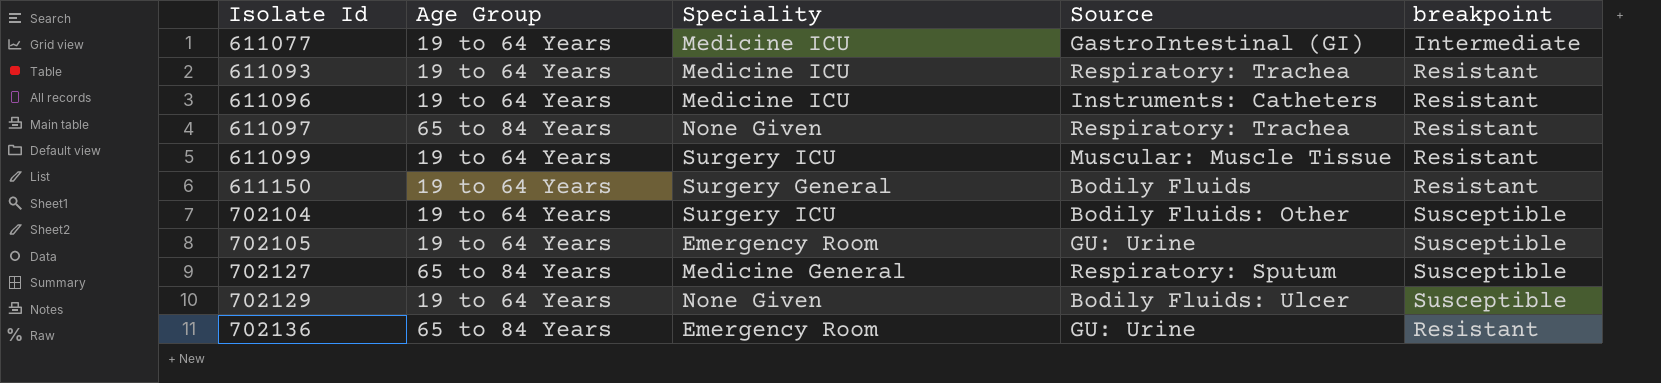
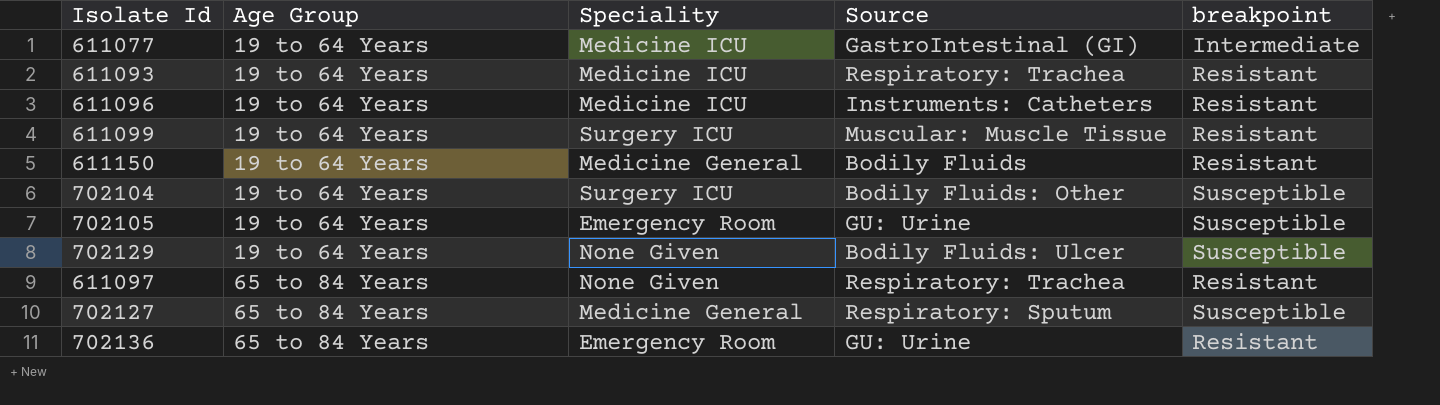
row order: Isolate Id ascending -> Age Group ascending
611150 | Speciality: Surgery General -> Medicine General

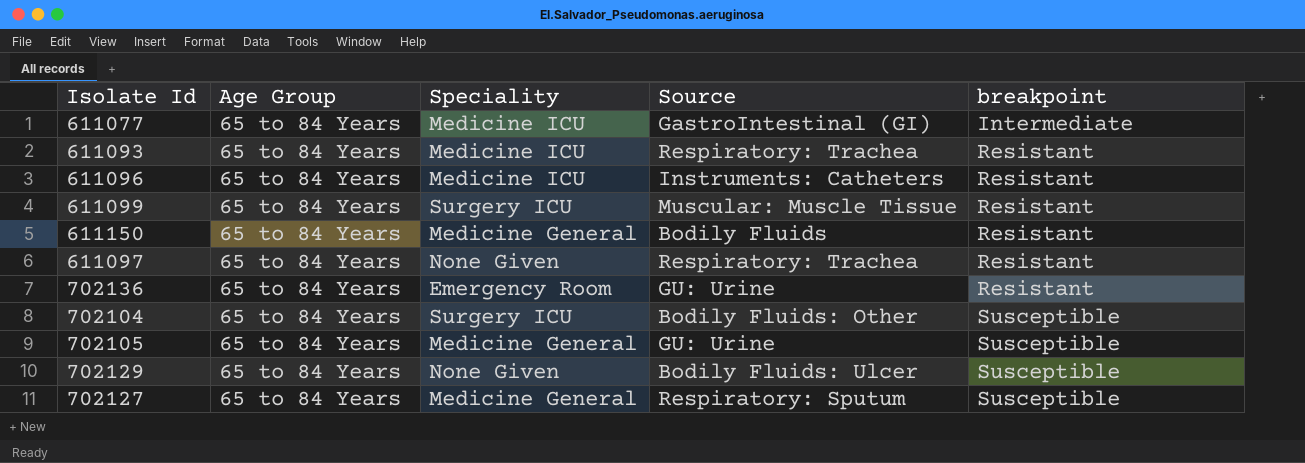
row order: Age Group ascending -> breakpoint ascending
611077 | Age Group: 19 to 64 Years -> 65 to 84 Years
611093 | Age Group: 19 to 64 Years -> 65 to 84 Years
611096 | Age Group: 19 to 64 Years -> 65 to 84 Years
611099 | Age Group: 19 to 64 Years -> 65 to 84 Years
611150 | Age Group: 19 to 64 Years -> 65 to 84 Years
702104 | Age Group: 19 to 64 Years -> 65 to 84 Years
702105 | Age Group: 19 to 64 Years -> 65 to 84 Years
702105 | Speciality: Emergency Room -> Medicine General
702129 | Age Group: 19 to 64 Years -> 65 to 84 Years

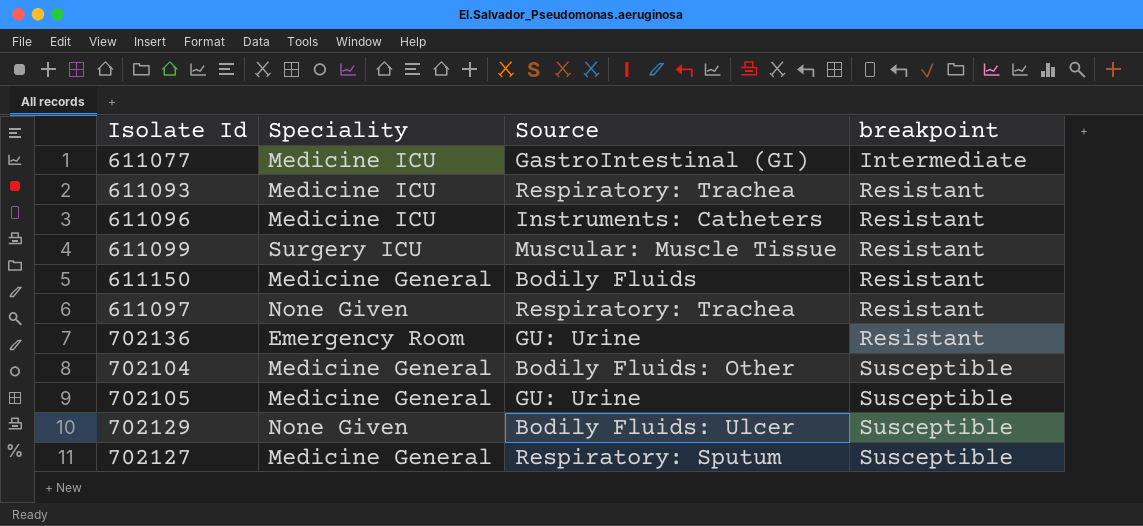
column Age Group | position: 2 -> none
702104 | Speciality: Surgery ICU -> Medicine General

